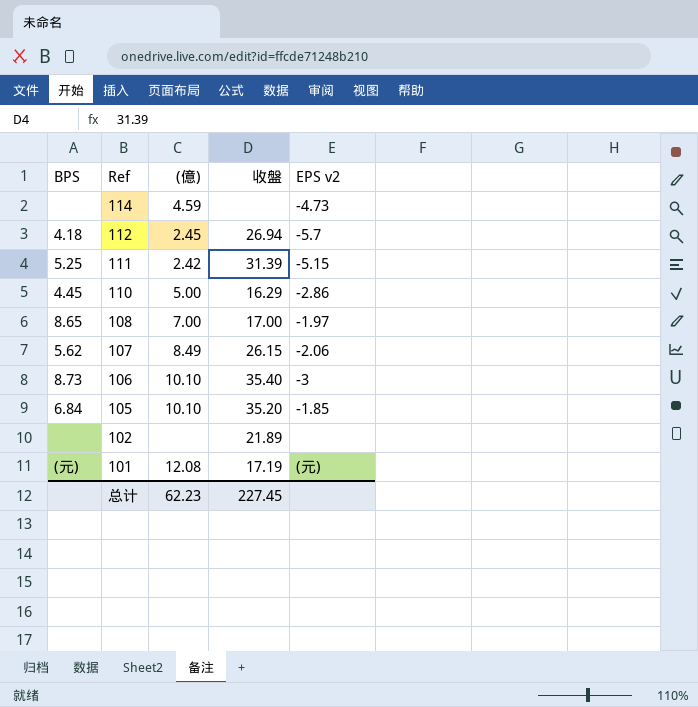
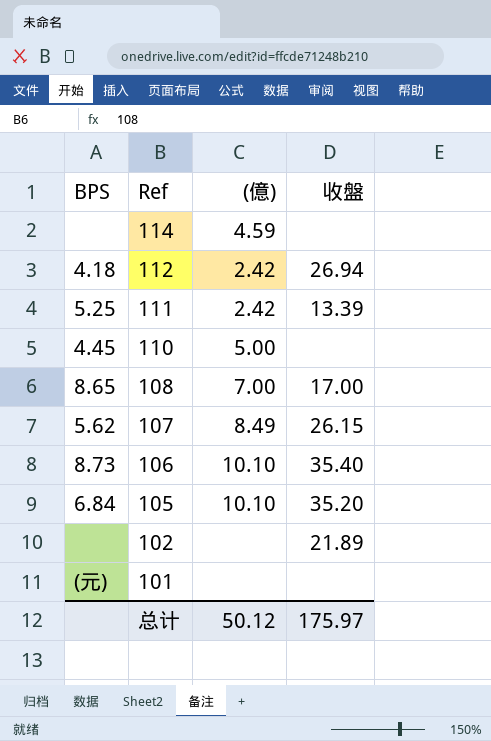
column EPS v2 | position: 5 -> none
112 | (億): 2.45 -> 2.42
111 | 收盤: 31.39 -> 13.39
110 | 收盤: 16.29 -> none
101 | (億): 12.08 -> none
101 | 收盤: 17.19 -> none
总计 | (億): 62.23 -> 50.12
总计 | 收盤: 227.45 -> 175.97

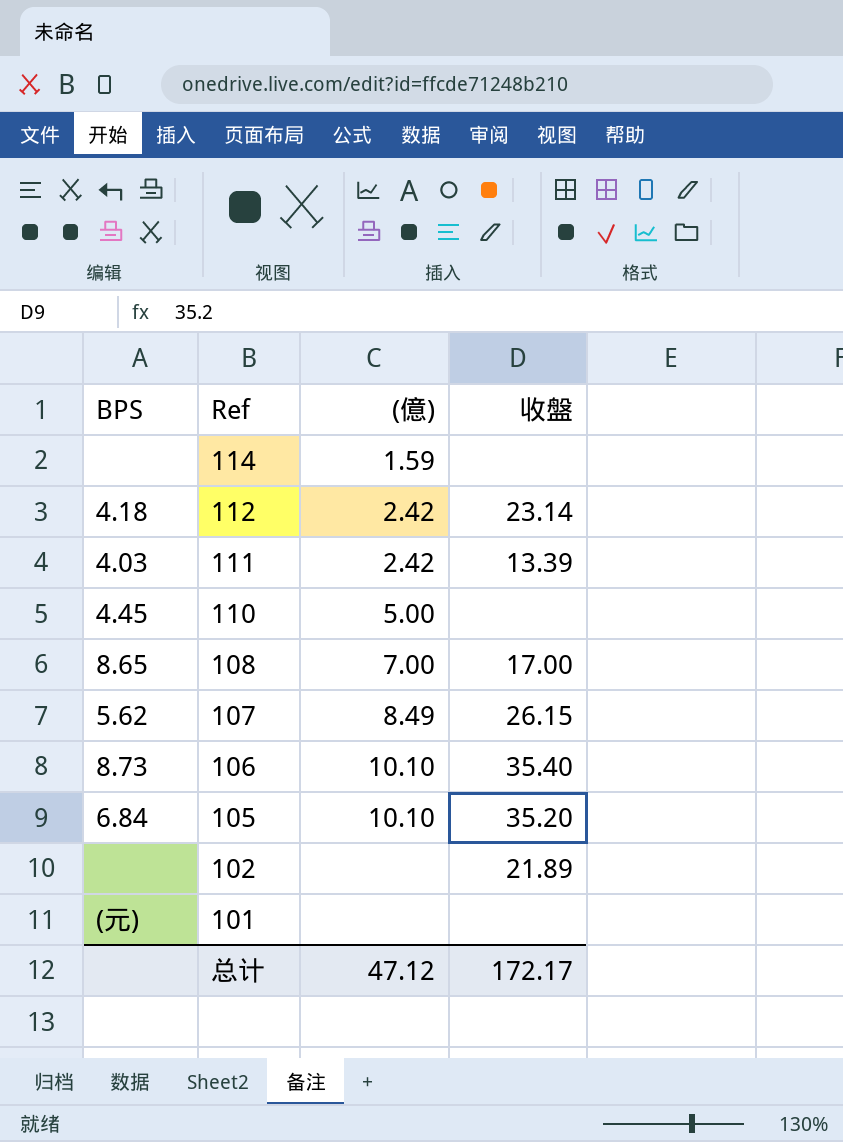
114 | (億): 4.59 -> 1.59
112 | 收盤: 26.94 -> 23.14
111 | BPS: 5.25 -> 4.03
总计 | (億): 50.12 -> 47.12
总计 | 收盤: 175.97 -> 172.17

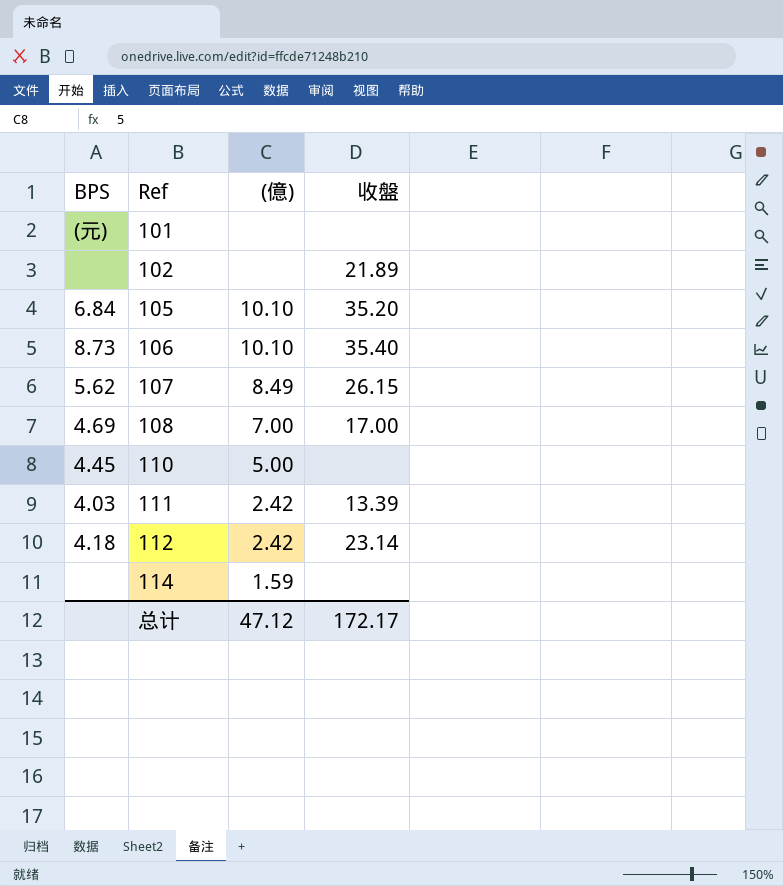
row order: Ref descending -> Ref ascending
108 | BPS: 8.65 -> 4.69

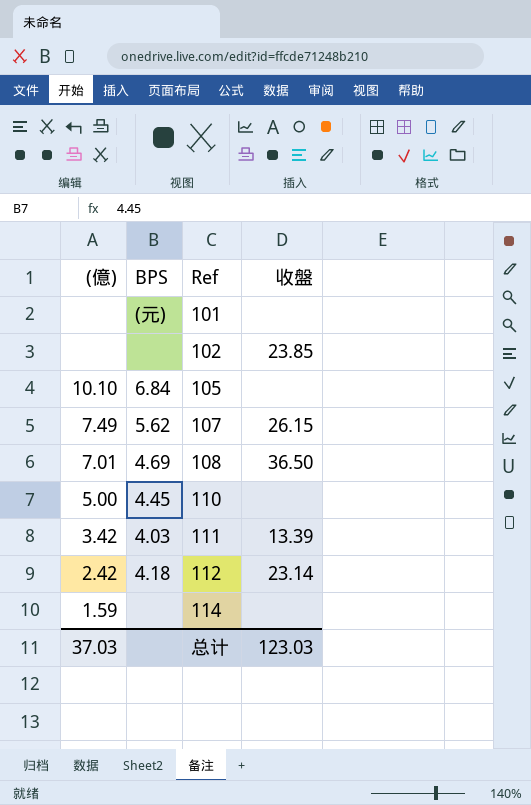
column (億) | position: 3 -> 1
row 106: 8.73 | 10.10 | 35.40 -> none
102 | 收盤: 21.89 -> 23.85
105 | 收盤: 35.20 -> none
107 | (億): 8.49 -> 7.49
108 | (億): 7.00 -> 7.01
108 | 收盤: 17.00 -> 36.50
111 | (億): 2.42 -> 3.42
总计 | (億): 47.12 -> 37.03
总计 | 收盤: 172.17 -> 123.03

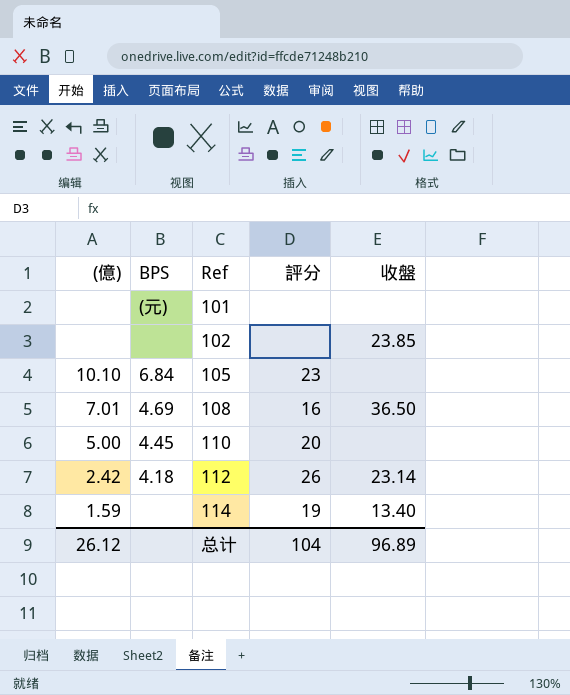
column 評分 | position: none -> 4
row 107: 7.49 | 5.62 | 26.15 -> none
row 111: 3.42 | 4.03 | 13.39 -> none
114 | 收盤: none -> 13.40
总计 | (億): 37.03 -> 26.12
总计 | 收盤: 123.03 -> 96.89

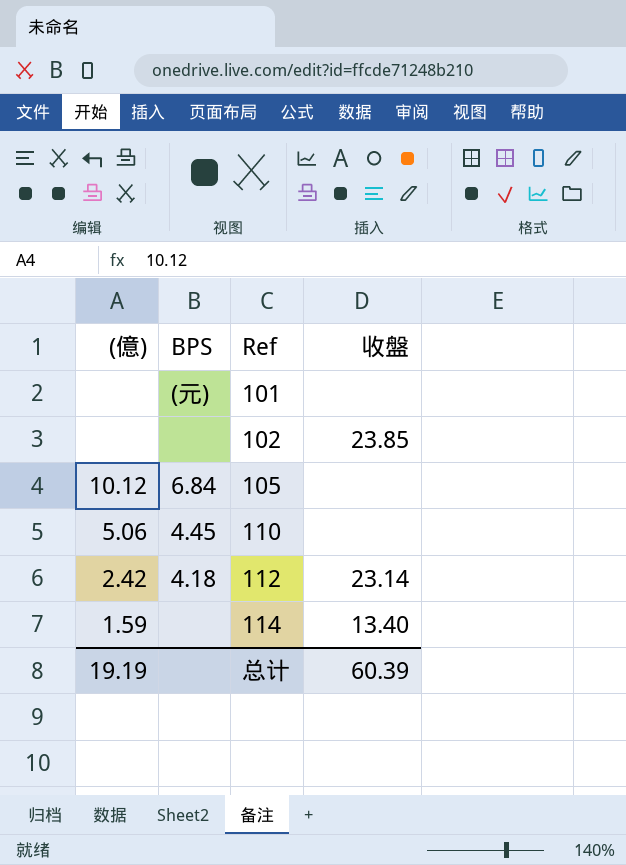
column 評分 | position: 4 -> none
row 108: 7.01 | 4.69 | 16 | 36.50 -> none
105 | (億): 10.10 -> 10.12
110 | (億): 5.00 -> 5.06
总计 | (億): 26.12 -> 19.19
总计 | 收盤: 96.89 -> 60.39

